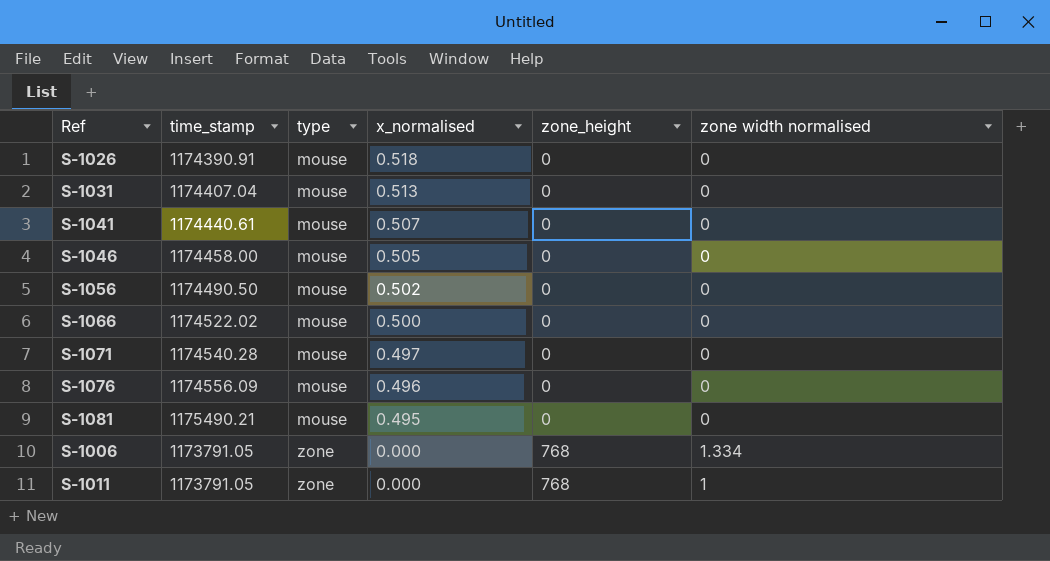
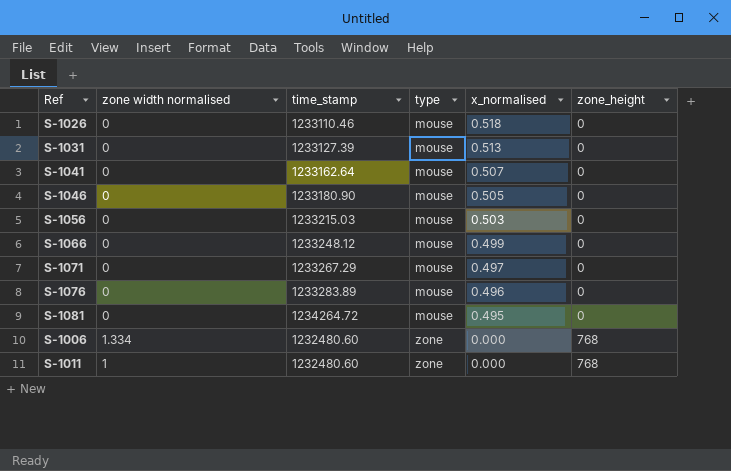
column zone width normalised | position: 6 -> 2
S-1026 | time_stamp: 1174390.91 -> 1233110.46
S-1031 | time_stamp: 1174407.04 -> 1233127.39
S-1041 | time_stamp: 1174440.61 -> 1233162.64
S-1046 | time_stamp: 1174458.00 -> 1233180.90
S-1056 | time_stamp: 1174490.50 -> 1233215.03
S-1056 | x_normalised: 0.502 -> 0.503
S-1066 | time_stamp: 1174522.02 -> 1233248.12
S-1066 | x_normalised: 0.500 -> 0.499
S-1071 | time_stamp: 1174540.28 -> 1233267.29
S-1076 | time_stamp: 1174556.09 -> 1233283.89
S-1081 | time_stamp: 1175490.21 -> 1234264.72
S-1006 | time_stamp: 1173791.05 -> 1232480.60
S-1011 | time_stamp: 1173791.05 -> 1232480.60

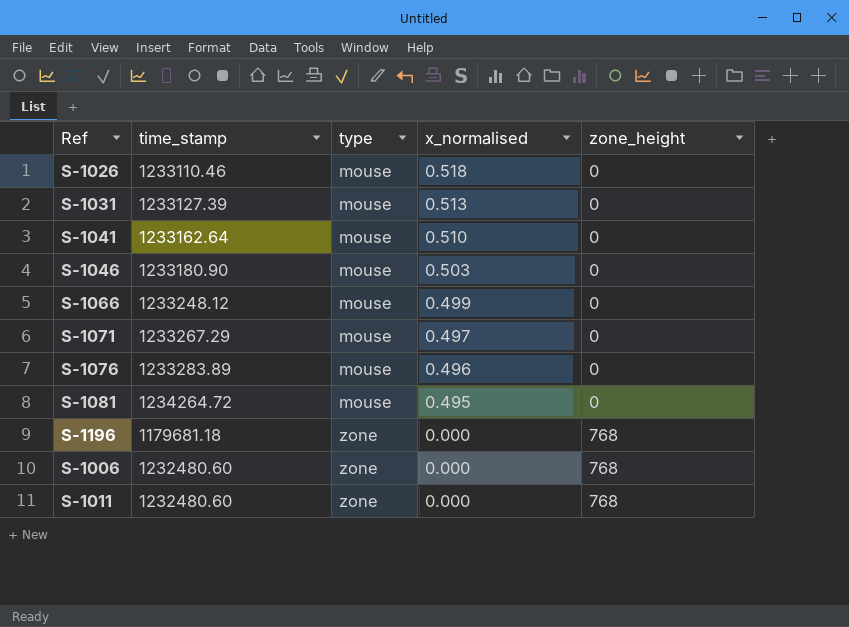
column zone width normalised | position: 2 -> none
row S-1056: 0 | 1233215.03 | mouse | 0.503 | 0 -> none
S-1041 | x_normalised: 0.507 -> 0.510
S-1046 | x_normalised: 0.505 -> 0.503
row S-1196: none -> 1179681.18 | zone | 0.000 | 768

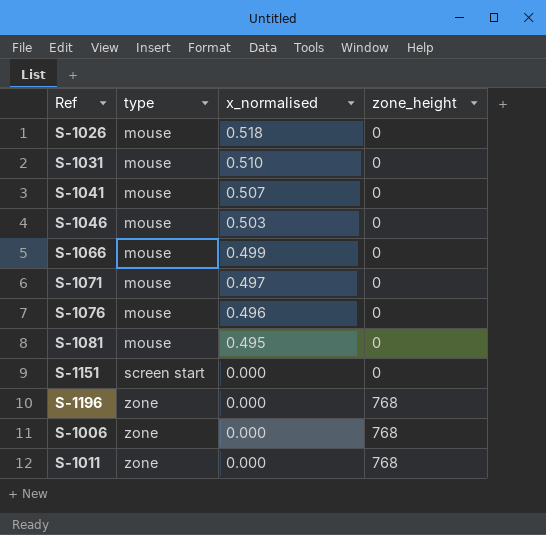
column time_stamp | position: 2 -> none
S-1031 | x_normalised: 0.513 -> 0.510
S-1041 | x_normalised: 0.510 -> 0.507
row S-1151: none -> screen start | 0.000 | 0

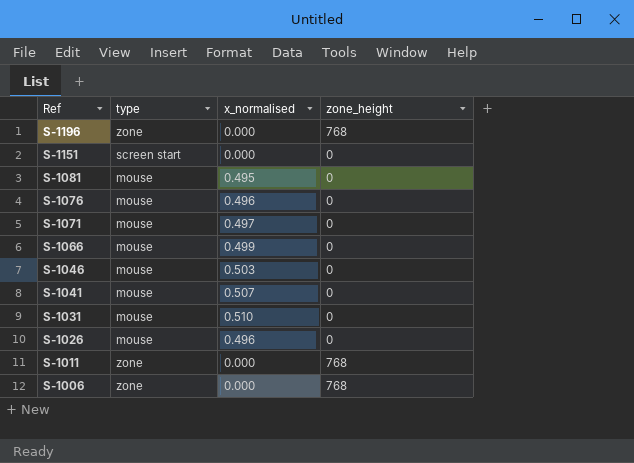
row order: type ascending -> Ref descending
S-1026 | x_normalised: 0.518 -> 0.496

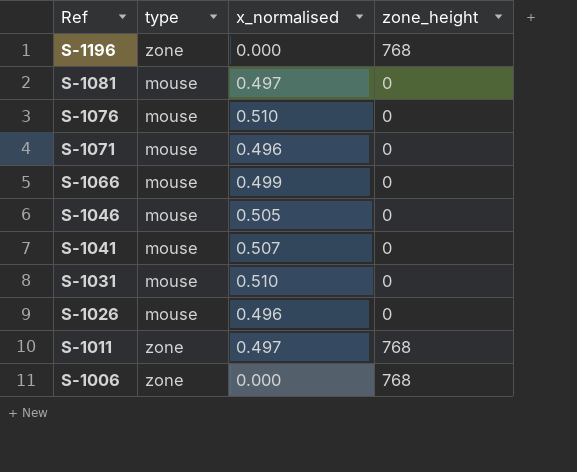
row S-1151: screen start | 0.000 | 0 -> none
S-1081 | x_normalised: 0.495 -> 0.497
S-1076 | x_normalised: 0.496 -> 0.510
S-1071 | x_normalised: 0.497 -> 0.496
S-1046 | x_normalised: 0.503 -> 0.505
S-1011 | x_normalised: 0.000 -> 0.497

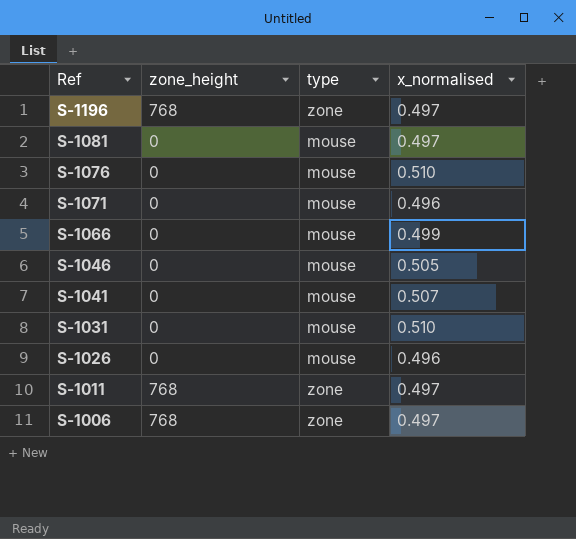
column zone_height | position: 4 -> 2
S-1196 | x_normalised: 0.000 -> 0.497
S-1006 | x_normalised: 0.000 -> 0.497

